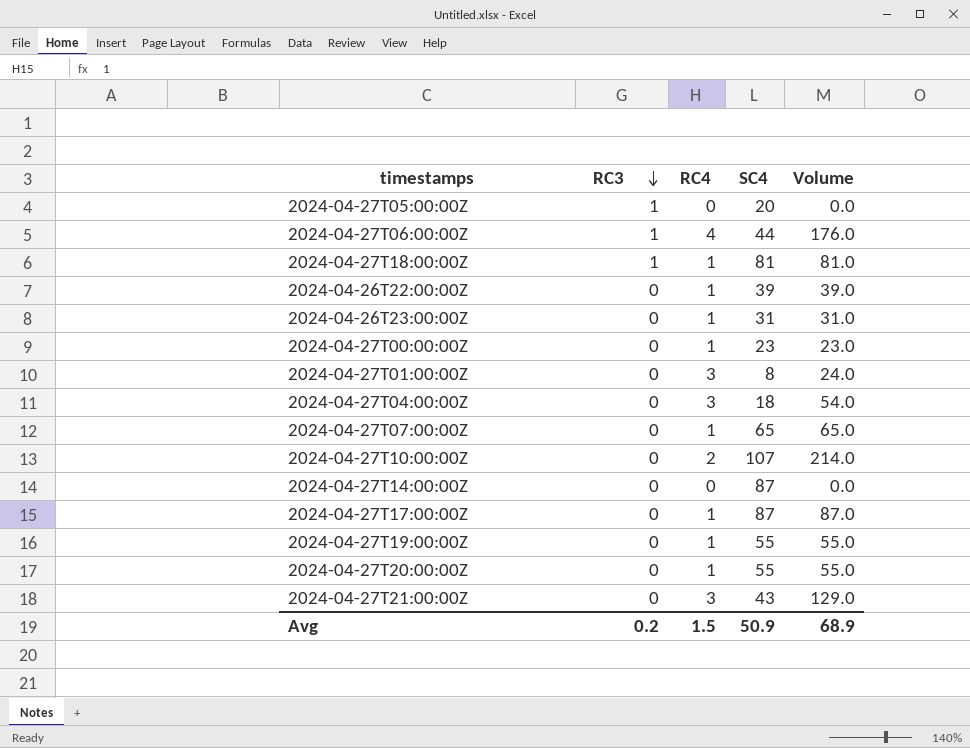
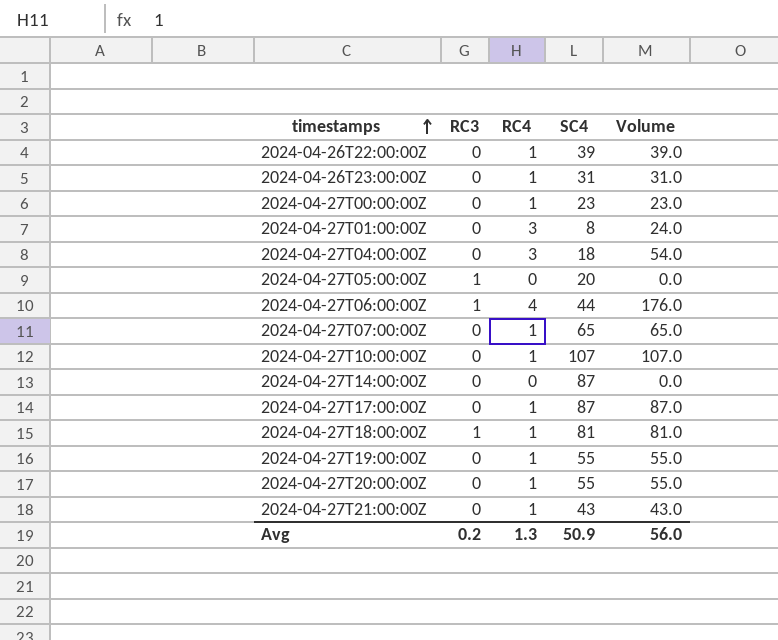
row order: RC3 descending -> timestamps ascending
2024-04-27T10:00:00Z | RC4: 2 -> 1
2024-04-27T10:00:00Z | Volume: 214.0 -> 107.0
2024-04-27T21:00:00Z | RC4: 3 -> 1
2024-04-27T21:00:00Z | Volume: 129.0 -> 43.0
Avg | RC4: 1.5 -> 1.3
Avg | Volume: 68.9 -> 56.0

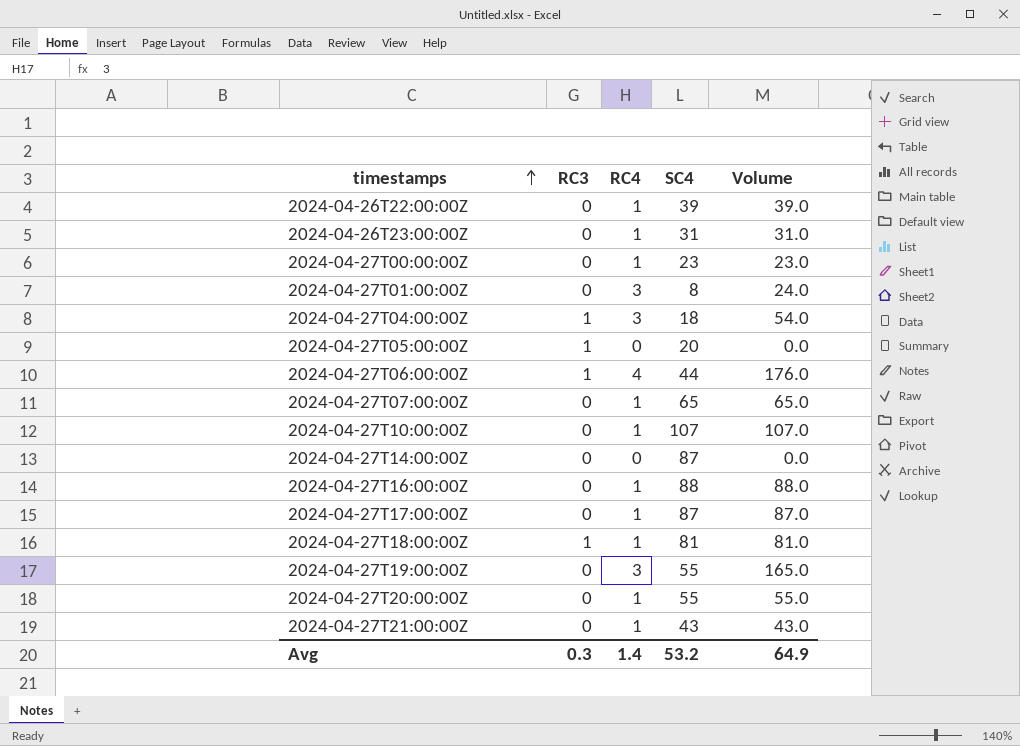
2024-04-27T04:00:00Z | RC3: 0 -> 1
row 2024-04-27T16:00:00Z: none -> 0 | 1 | 88 | 88.0
2024-04-27T19:00:00Z | RC4: 1 -> 3
2024-04-27T19:00:00Z | Volume: 55.0 -> 165.0
Avg | RC3: 0.2 -> 0.3
Avg | RC4: 1.3 -> 1.4
Avg | SC4: 50.9 -> 53.2
Avg | Volume: 56.0 -> 64.9

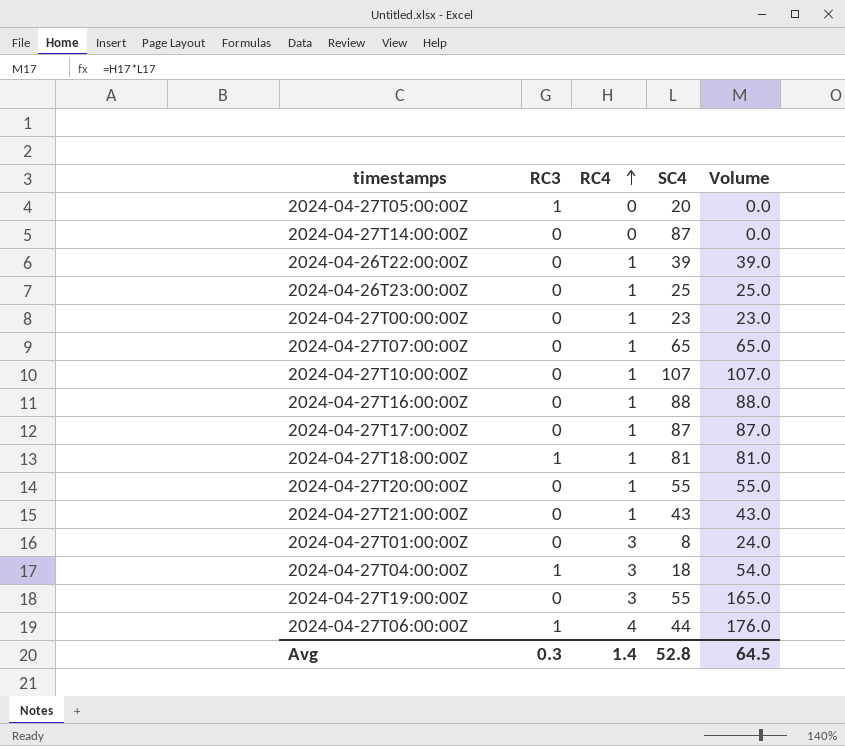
row order: timestamps ascending -> RC4 ascending
2024-04-26T23:00:00Z | SC4: 31 -> 25
2024-04-26T23:00:00Z | Volume: 31.0 -> 25.0
Avg | SC4: 53.2 -> 52.8
Avg | Volume: 64.9 -> 64.5

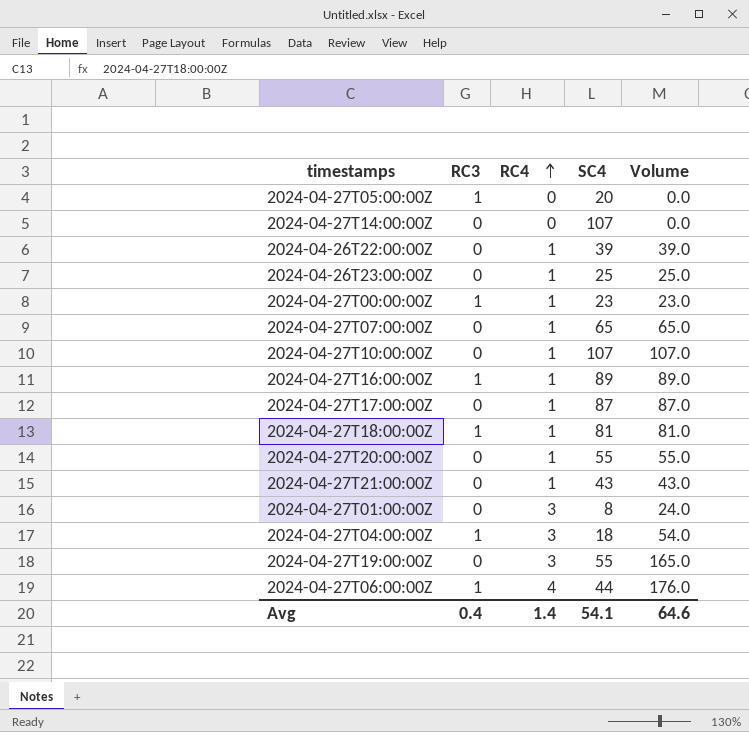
2024-04-27T14:00:00Z | SC4: 87 -> 107
2024-04-27T00:00:00Z | RC3: 0 -> 1
2024-04-27T16:00:00Z | RC3: 0 -> 1
2024-04-27T16:00:00Z | SC4: 88 -> 89
2024-04-27T16:00:00Z | Volume: 88.0 -> 89.0
Avg | RC3: 0.3 -> 0.4
Avg | SC4: 52.8 -> 54.1
Avg | Volume: 64.5 -> 64.6

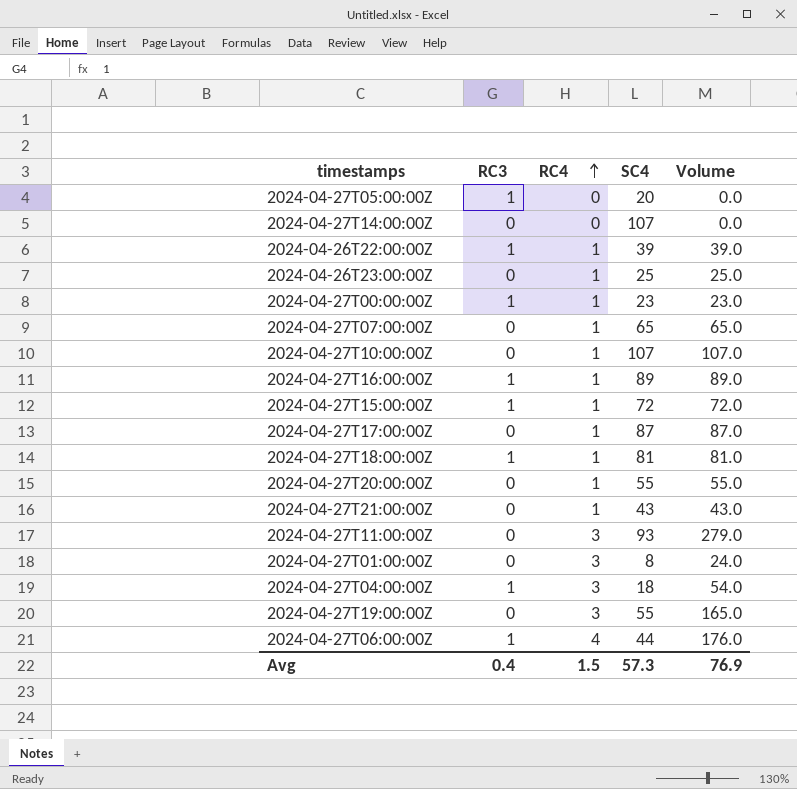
2024-04-26T22:00:00Z | RC3: 0 -> 1
row 2024-04-27T15:00:00Z: none -> 1 | 1 | 72 | 72.0
row 2024-04-27T11:00:00Z: none -> 0 | 3 | 93 | 279.0
Avg | RC4: 1.4 -> 1.5
Avg | SC4: 54.1 -> 57.3
Avg | Volume: 64.6 -> 76.9

